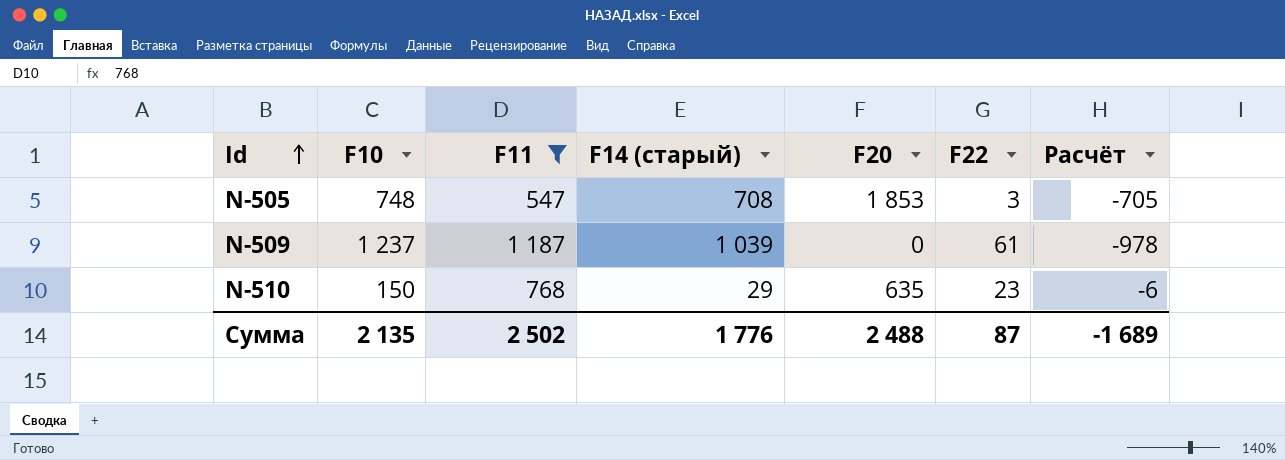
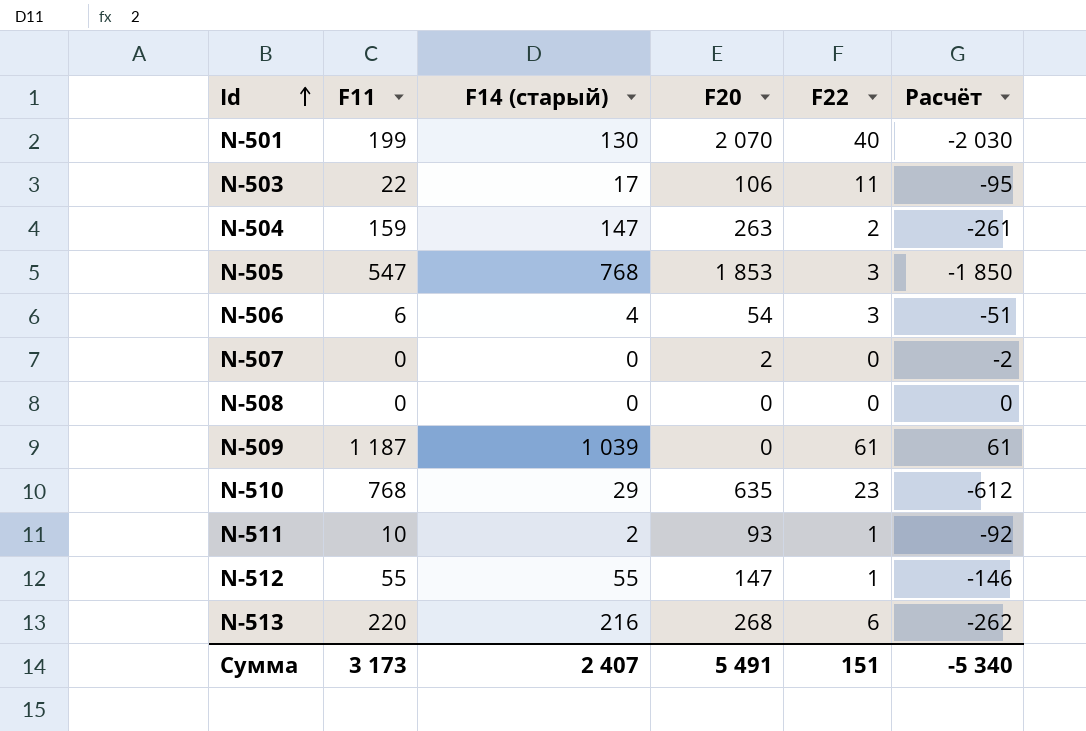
filter: F11 >= 547 -> none
column F10 | position: 2 -> none
column Расчёт | formula: [F22] - [F14 (старый)] -> [F22] - [F20]
N-505 | F14 (старый): 708 -> 768
Сумма | F11: 2 502 -> 3 173
Сумма | F14 (старый): 1 776 -> 2 407
Сумма | F20: 2 488 -> 5 491
Сумма | F22: 87 -> 151
Сумма | Расчёт: -1 689 -> -5 340

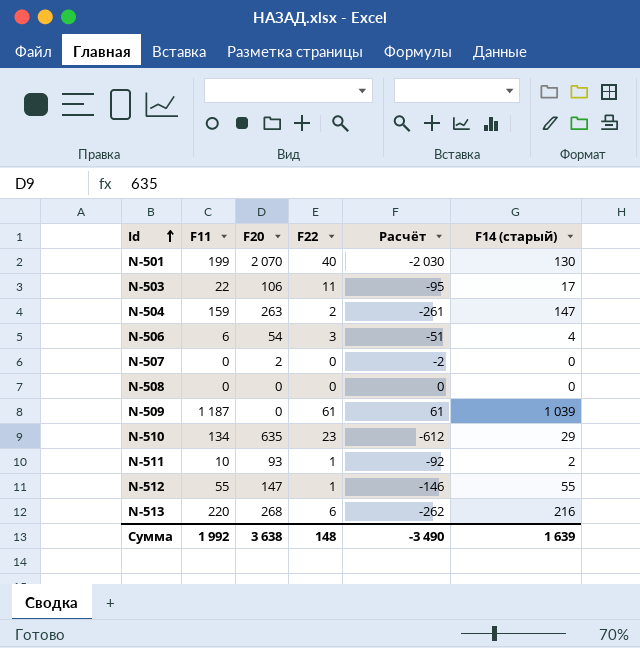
column F14 (старый) | position: 3 -> 6
row N-505: 547 | 768 | 1 853 | 3 | -1 850 -> none
N-510 | F11: 768 -> 134
Сумма | F11: 3 173 -> 1 992
Сумма | F20: 5 491 -> 3 638
Сумма | F22: 151 -> 148
Сумма | Расчёт: -5 340 -> -3 490
Сумма | F14 (старый): 2 407 -> 1 639

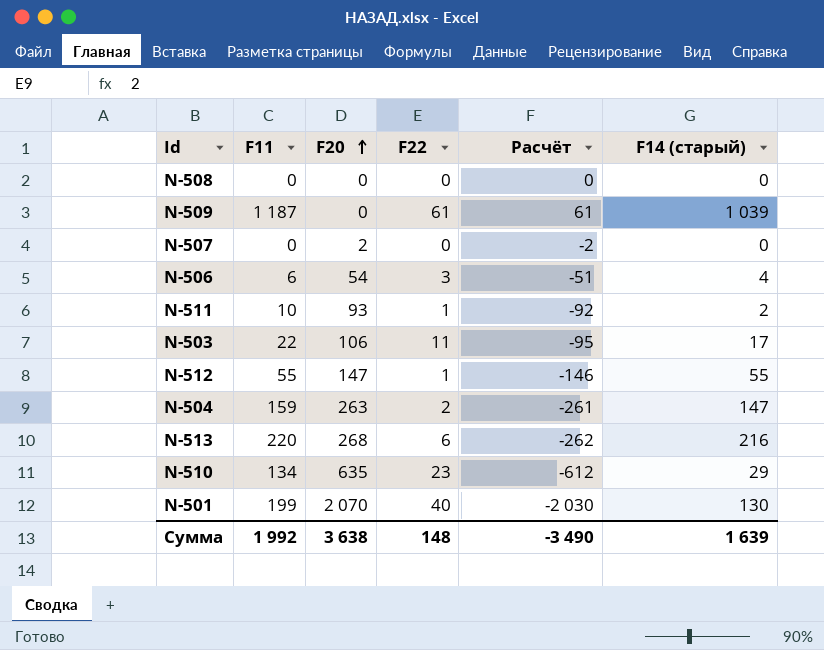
row order: Id ascending -> F20 ascending

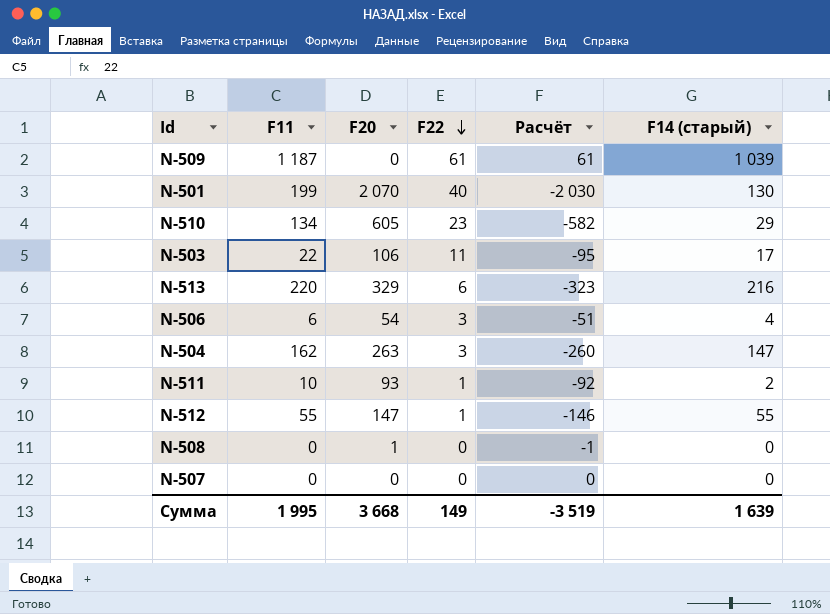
row order: F20 ascending -> F22 descending
N-510 | F20: 635 -> 605
N-510 | Расчёт: -612 -> -582
N-513 | F20: 268 -> 329
N-513 | Расчёт: -262 -> -323
N-504 | F11: 159 -> 162
N-504 | F22: 2 -> 3
N-504 | Расчёт: -261 -> -260
N-508 | F20: 0 -> 1
N-508 | Расчёт: 0 -> -1
N-507 | F20: 2 -> 0
N-507 | Расчёт: -2 -> 0
Сумма | F11: 1 992 -> 1 995
Сумма | F20: 3 638 -> 3 668
Сумма | F22: 148 -> 149
Сумма | Расчёт: -3 490 -> -3 519

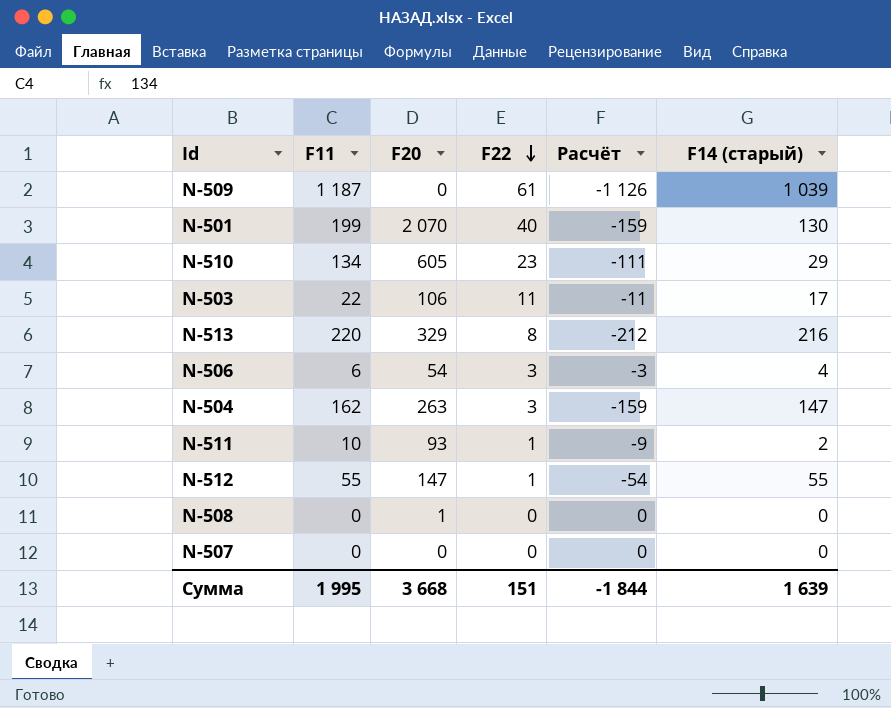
column Расчёт | formula: [F22] - [F20] -> [F22] - [F11]
N-513 | F22: 6 -> 8
Сумма | F22: 149 -> 151
Сумма | Расчёт: -3 519 -> -1 844

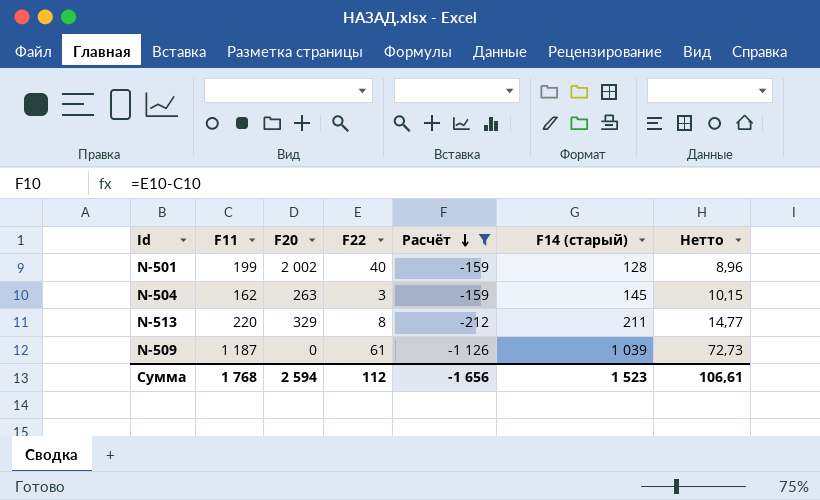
filter: none -> Расчёт <= -159
row order: F22 descending -> Расчёт descending
column Нетто | formula: none -> [F14 (старый)] * 0,07
N-501 | F20: 2 070 -> 2 002
N-501 | F14 (старый): 130 -> 128
N-504 | F14 (старый): 147 -> 145
N-513 | F14 (старый): 216 -> 211
Сумма | F11: 1 995 -> 1 768
Сумма | F20: 3 668 -> 2 594
Сумма | F22: 151 -> 112
Сумма | Расчёт: -1 844 -> -1 656
Сумма | F14 (старый): 1 639 -> 1 523

